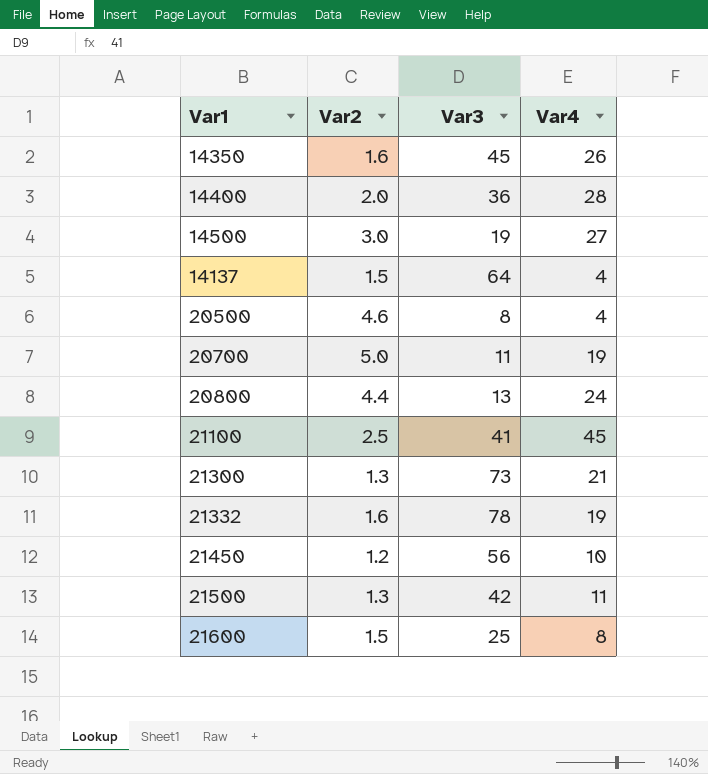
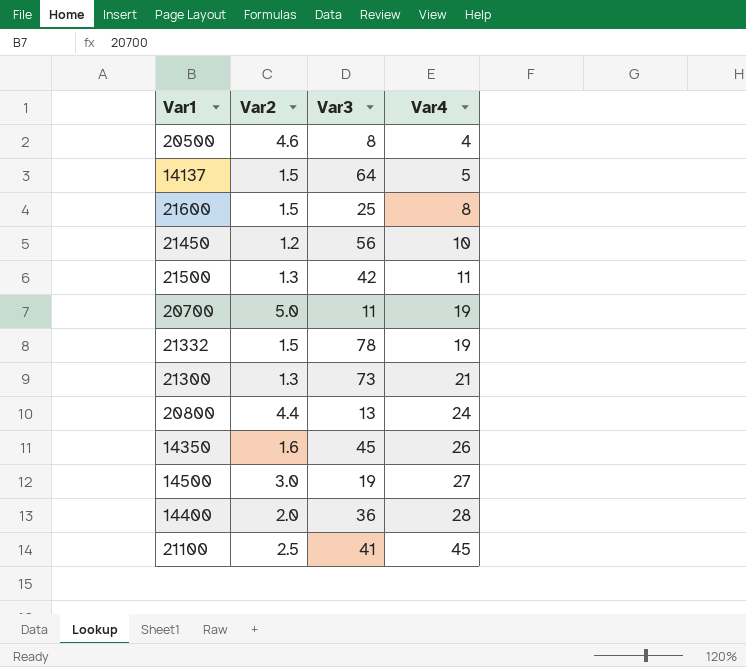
row order: none -> Var4 ascending
14137 | Var4: 4 -> 5
21332 | Var2: 1.6 -> 1.5

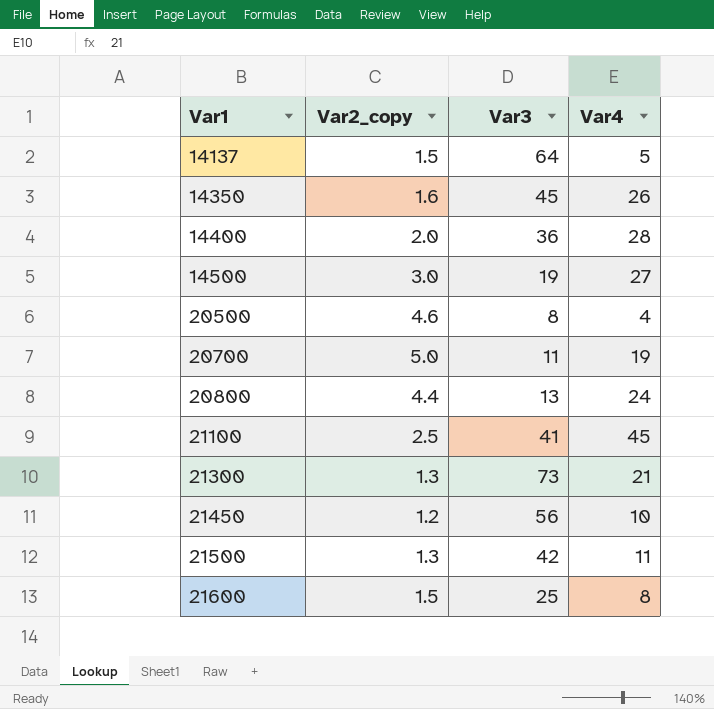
row order: Var4 ascending -> Var1 ascending
column name: Var2 -> Var2_copy
row 21332: 1.5 | 78 | 19 -> none

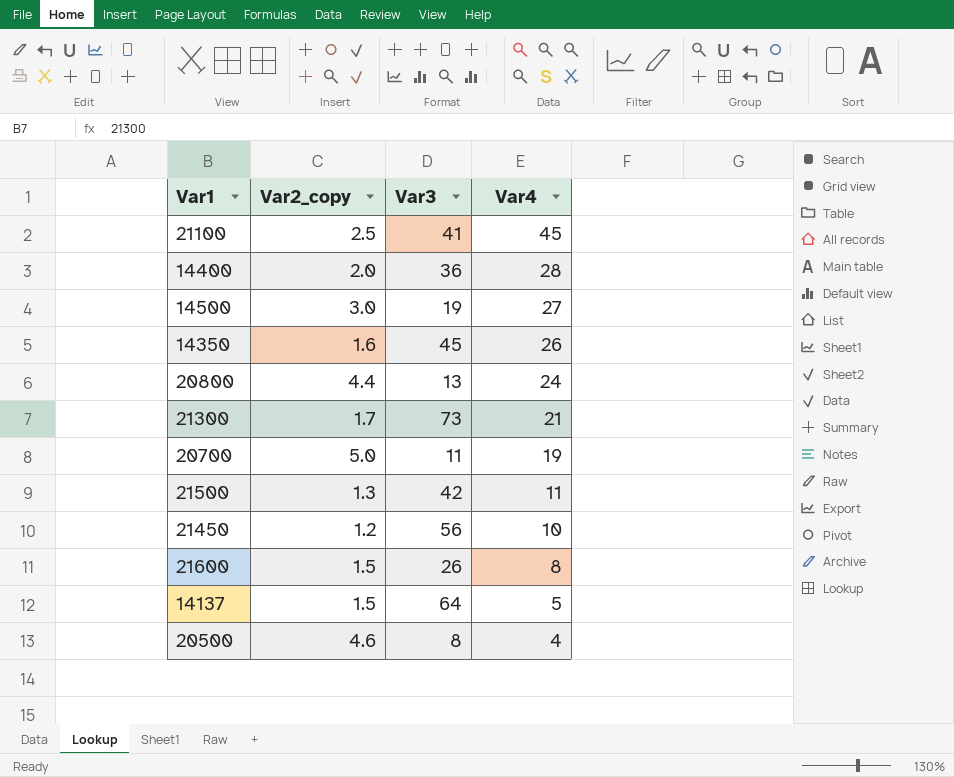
row order: Var1 ascending -> Var4 descending
21300 | Var2_copy: 1.3 -> 1.7
21600 | Var3: 25 -> 26

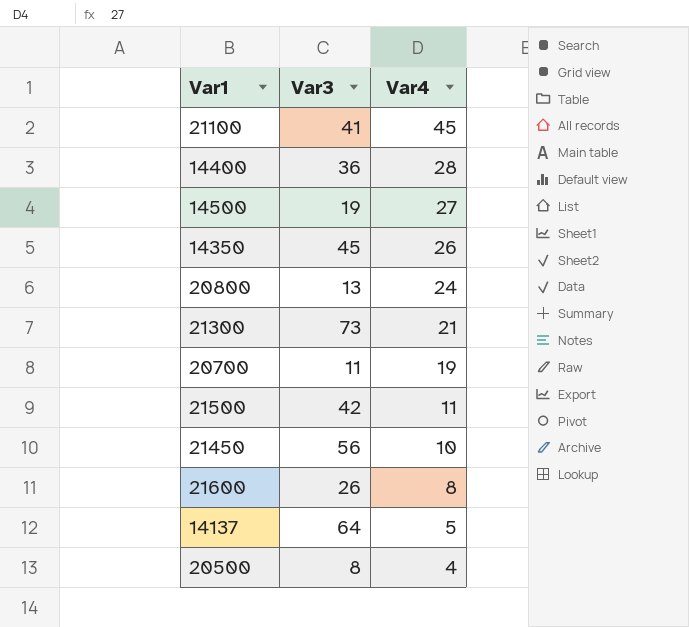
column Var2_copy | position: 2 -> none

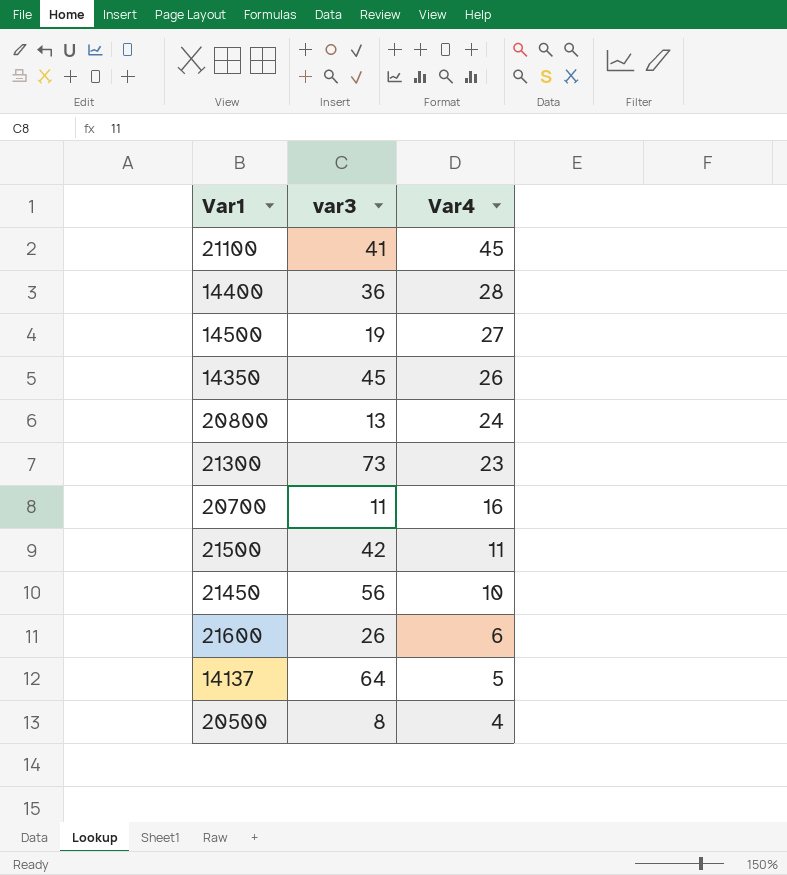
column name: Var3 -> var3
21300 | Var4: 21 -> 23
20700 | Var4: 19 -> 16
21600 | Var4: 8 -> 6

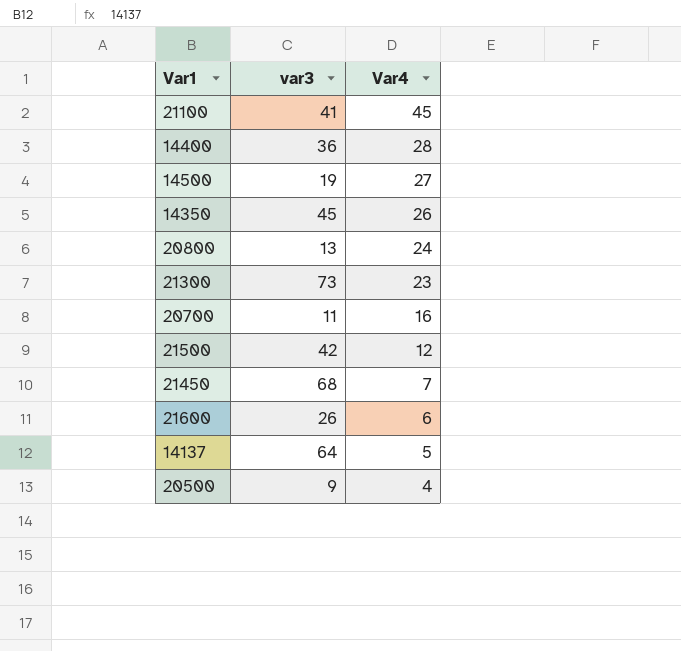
21500 | Var4: 11 -> 12
21450 | var3: 56 -> 68
21450 | Var4: 10 -> 7
20500 | var3: 8 -> 9

